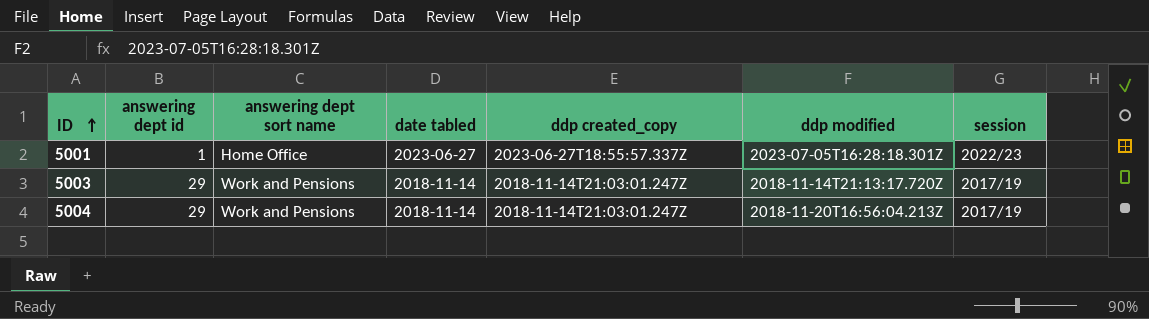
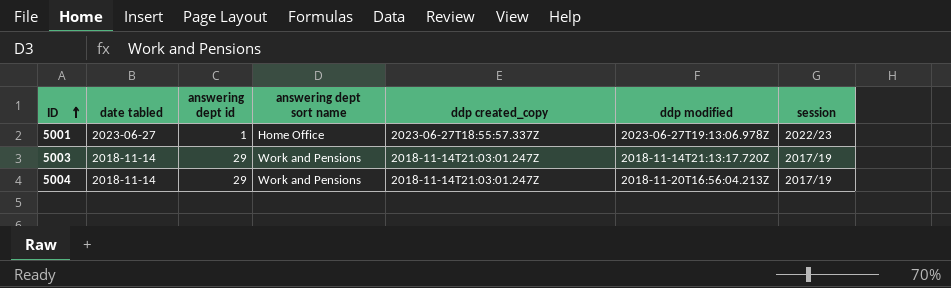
column date tabled | position: 4 -> 2
5001 | ddp modified: 2023-07-05T16:28:18.301Z -> 2023-06-27T19:13:06.978Z

